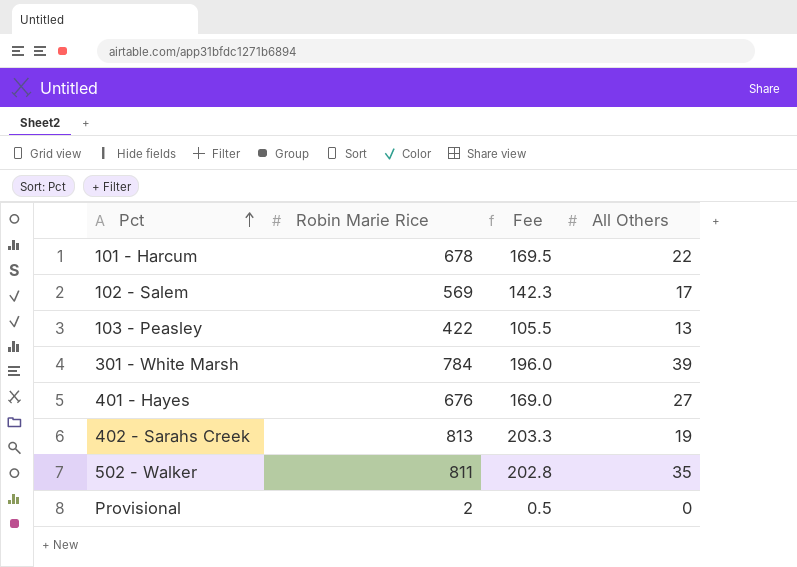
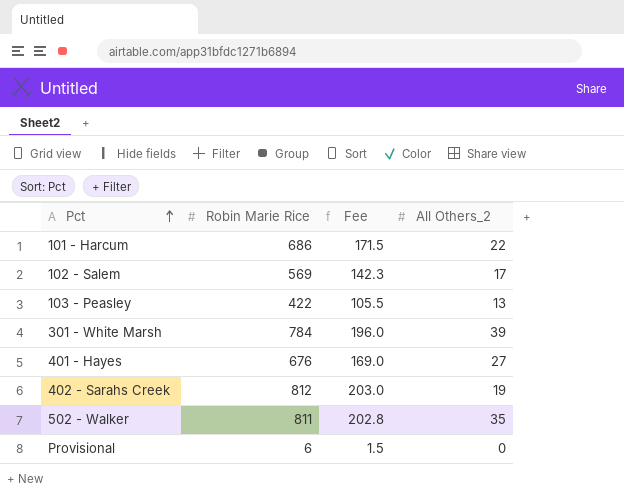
column name: All Others -> All Others_2
101 - Harcum | Robin Marie Rice: 678 -> 686
101 - Harcum | Fee: 169.5 -> 171.5
402 - Sarahs Creek | Robin Marie Rice: 813 -> 812
402 - Sarahs Creek | Fee: 203.3 -> 203.0
Provisional | Robin Marie Rice: 2 -> 6
Provisional | Fee: 0.5 -> 1.5

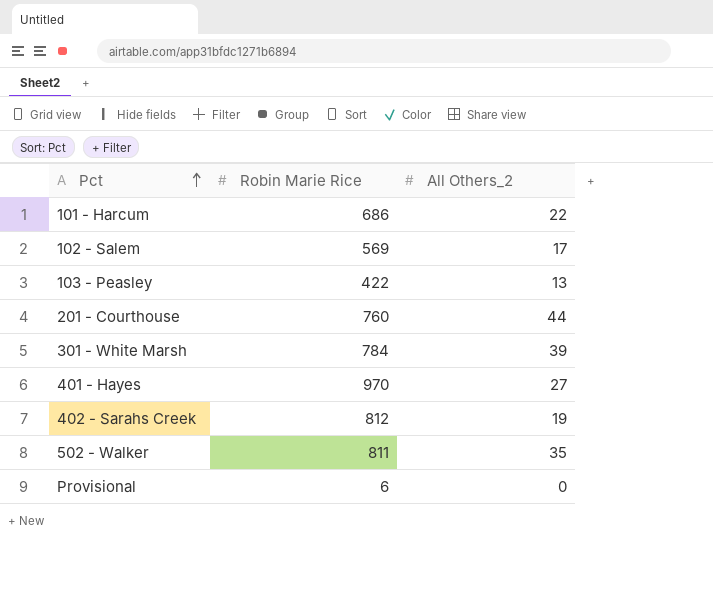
column Fee | formula: [Robin Marie Rice] * 0.25 -> none
row 201 - Courthouse: none -> 760 | 44
401 - Hayes | Robin Marie Rice: 676 -> 970

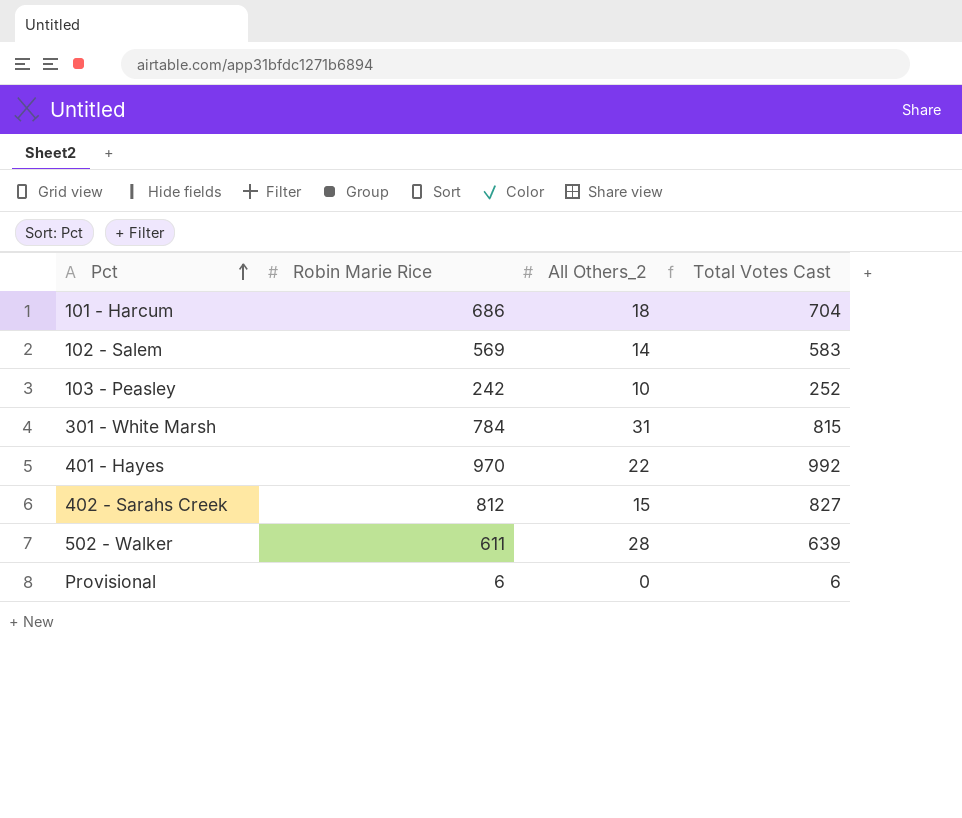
column Total Votes Cast | formula: none -> [Robin Marie Rice] + [All Others_2]
row 201 - Courthouse: 760 | 44 -> none
101 - Harcum | All Others_2: 22 -> 18
102 - Salem | All Others_2: 17 -> 14
103 - Peasley | Robin Marie Rice: 422 -> 242
103 - Peasley | All Others_2: 13 -> 10
301 - White Marsh | All Others_2: 39 -> 31
401 - Hayes | All Others_2: 27 -> 22
402 - Sarahs Creek | All Others_2: 19 -> 15
502 - Walker | Robin Marie Rice: 811 -> 611
502 - Walker | All Others_2: 35 -> 28

